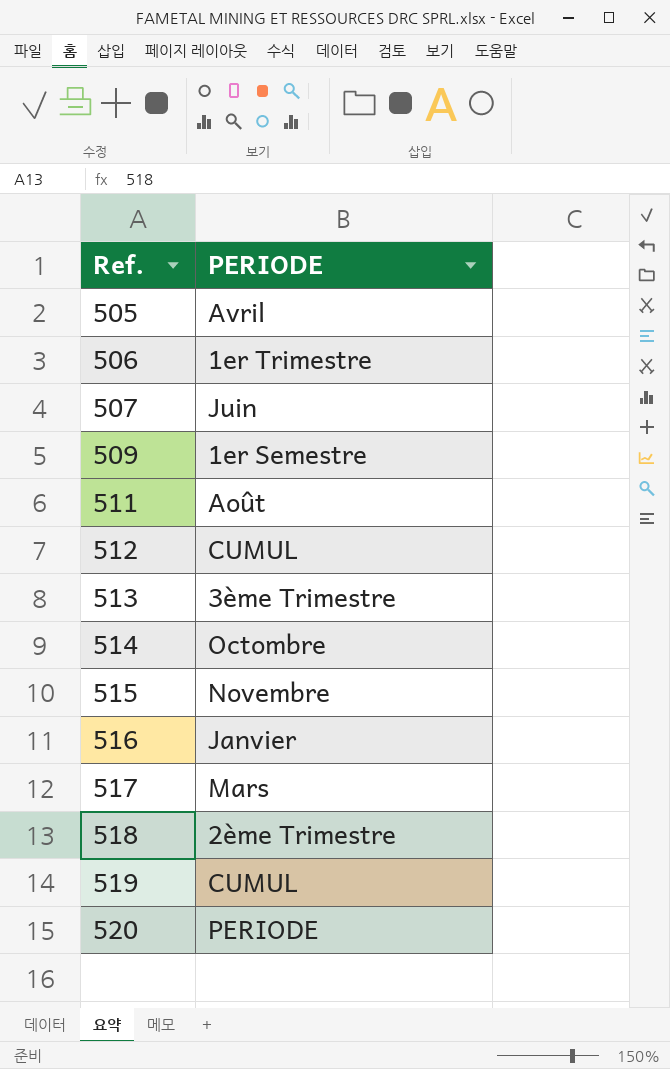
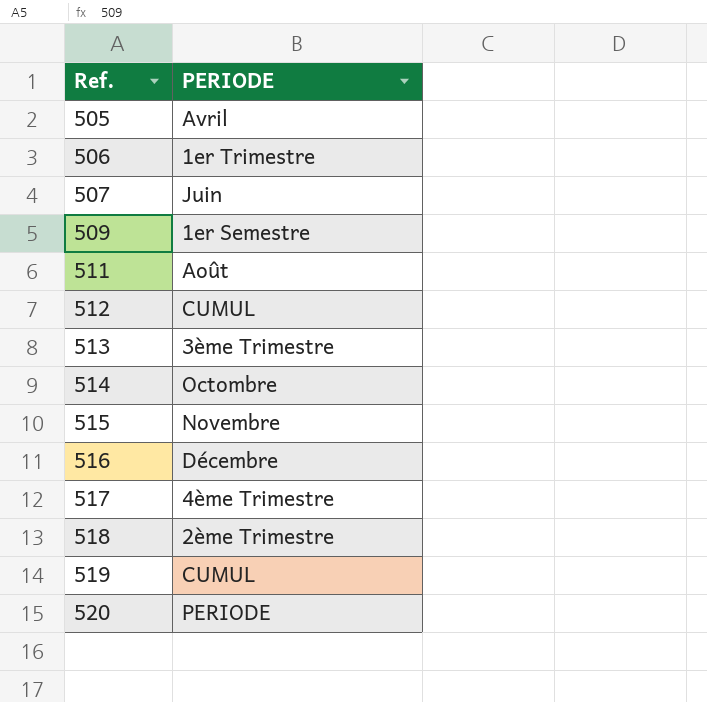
516 | PERIODE: Janvier -> Décembre
517 | PERIODE: Mars -> 4ème Trimestre

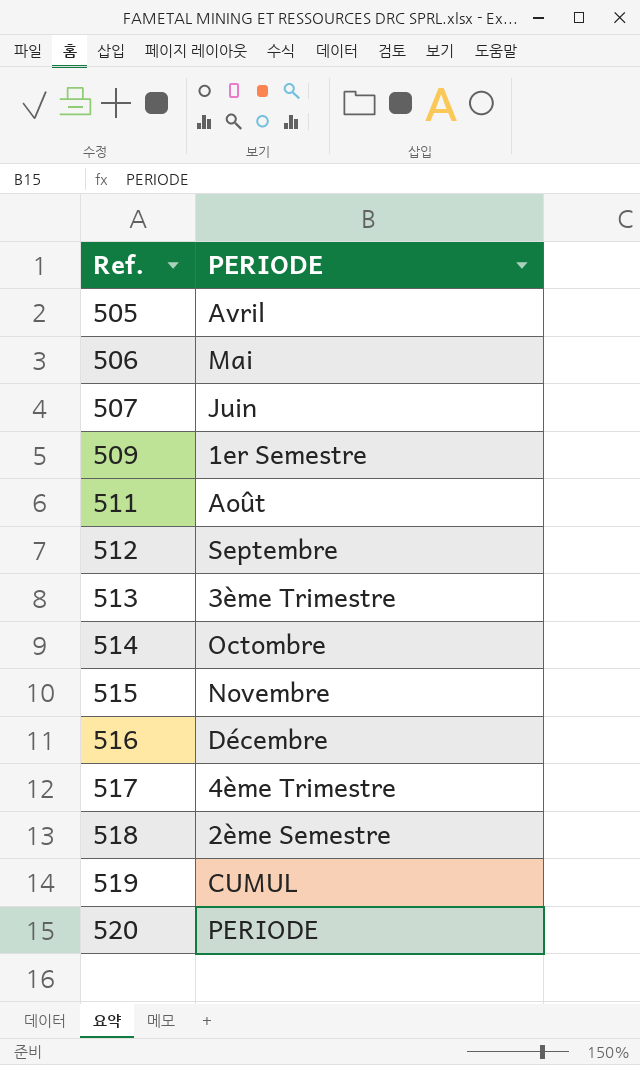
506 | PERIODE: 1er Trimestre -> Mai
512 | PERIODE: CUMUL -> Septembre
518 | PERIODE: 2ème Trimestre -> 2ème Semestre

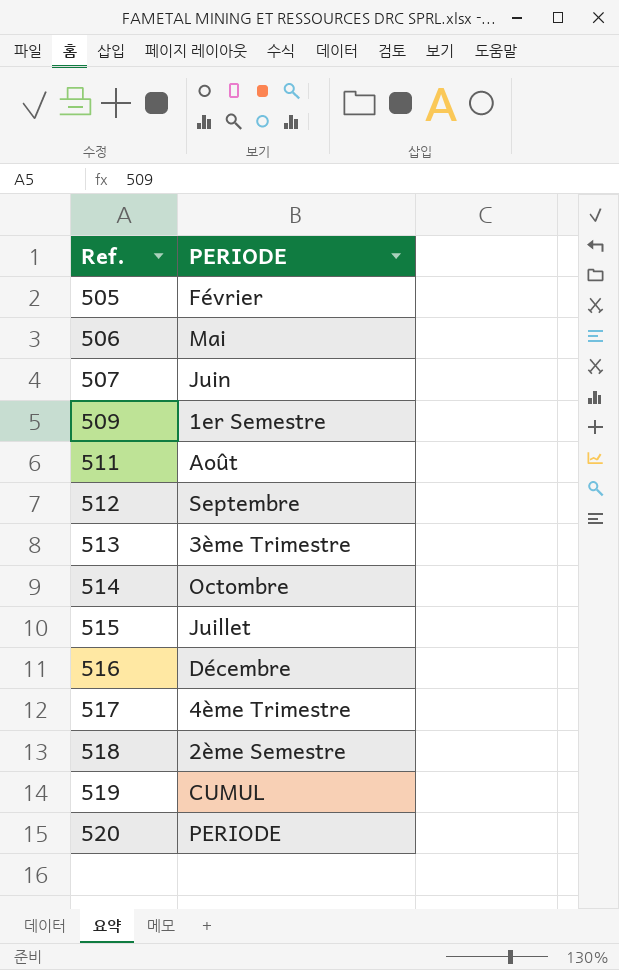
505 | PERIODE: Avril -> Février
515 | PERIODE: Novembre -> Juillet

